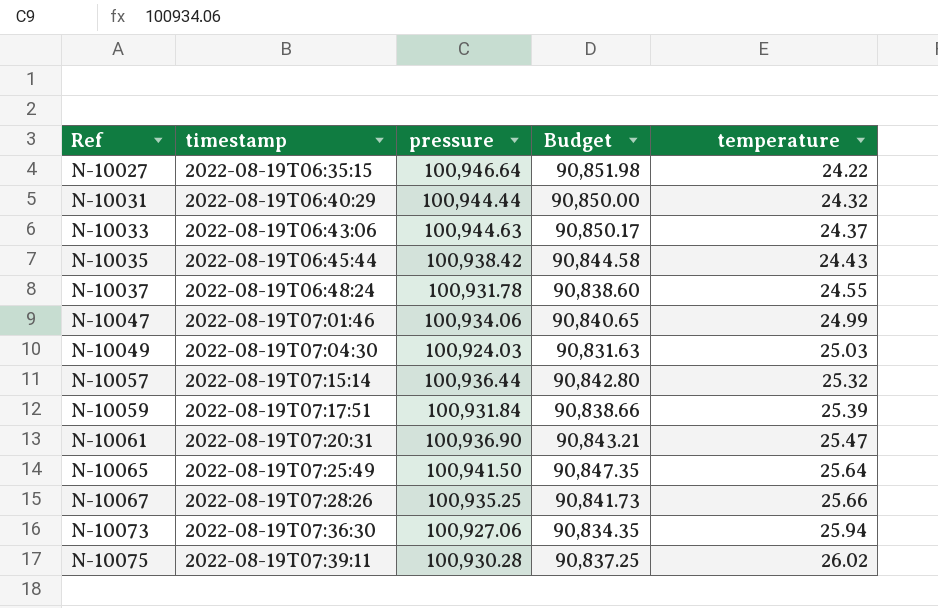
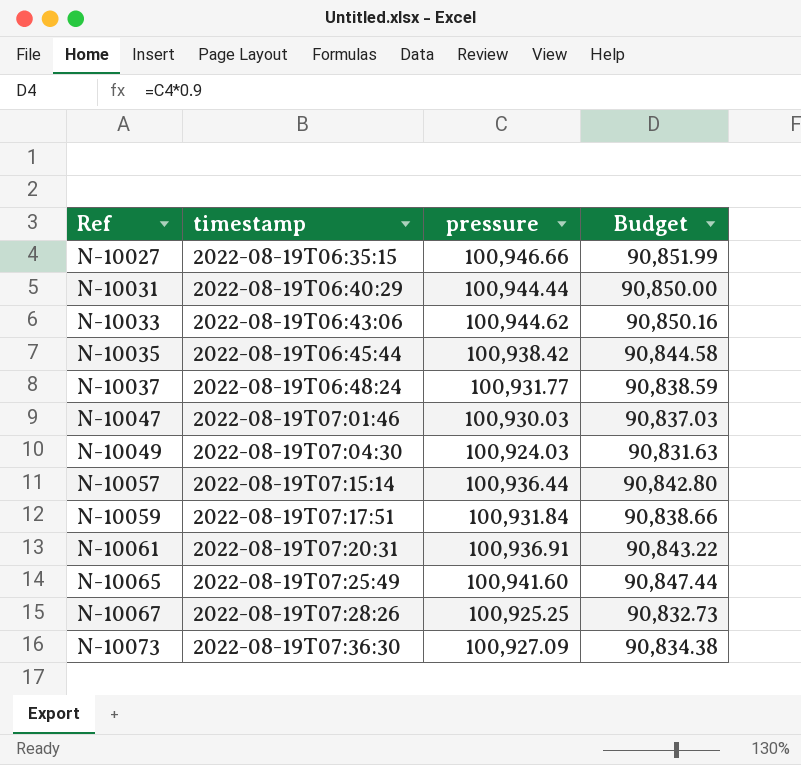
column temperature | position: 5 -> none
row N-10075: 2022-08-19T07:39:11 | 100,930.28 | 90,837.25 | 26.02 -> none
N-10027 | pressure: 100,946.64 -> 100,946.66
N-10027 | Budget: 90,851.98 -> 90,851.99
N-10033 | pressure: 100,944.63 -> 100,944.62
N-10033 | Budget: 90,850.17 -> 90,850.16
N-10037 | pressure: 100,931.78 -> 100,931.77
N-10037 | Budget: 90,838.60 -> 90,838.59
N-10047 | pressure: 100,934.06 -> 100,930.03
N-10047 | Budget: 90,840.65 -> 90,837.03
N-10061 | pressure: 100,936.90 -> 100,936.91
N-10061 | Budget: 90,843.21 -> 90,843.22
N-10065 | pressure: 100,941.50 -> 100,941.60
N-10065 | Budget: 90,847.35 -> 90,847.44
N-10067 | pressure: 100,935.25 -> 100,925.25
N-10067 | Budget: 90,841.73 -> 90,832.73
N-10073 | pressure: 100,927.06 -> 100,927.09
N-10073 | Budget: 90,834.35 -> 90,834.38

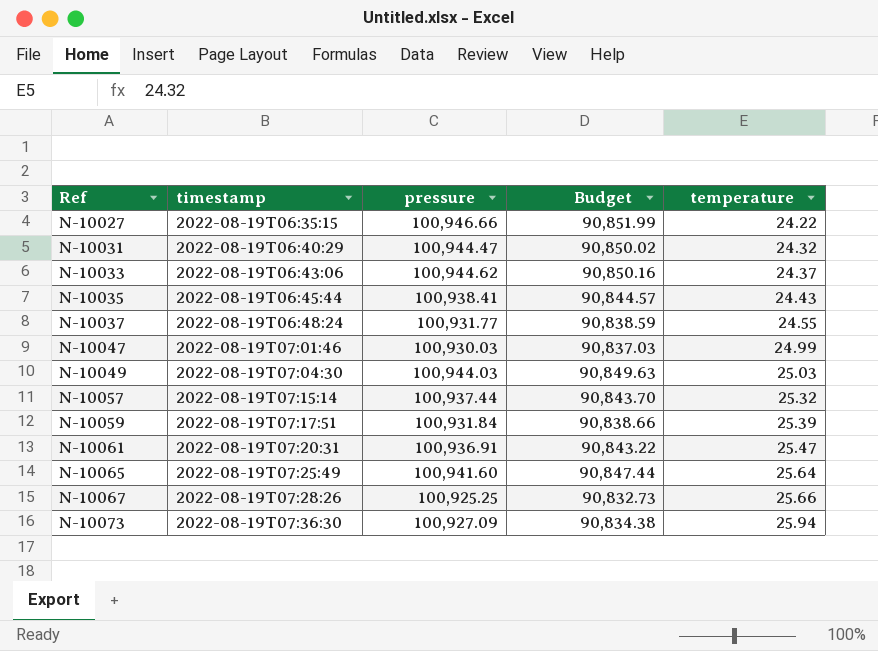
column temperature | position: none -> 5
N-10031 | pressure: 100,944.44 -> 100,944.47
N-10031 | Budget: 90,850.00 -> 90,850.02
N-10035 | pressure: 100,938.42 -> 100,938.41
N-10035 | Budget: 90,844.58 -> 90,844.57
N-10049 | pressure: 100,924.03 -> 100,944.03
N-10049 | Budget: 90,831.63 -> 90,849.63
N-10057 | pressure: 100,936.44 -> 100,937.44
N-10057 | Budget: 90,842.80 -> 90,843.70

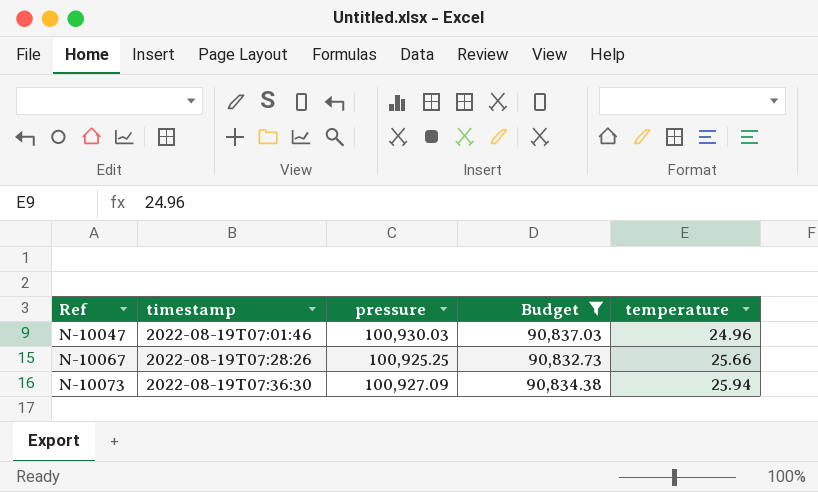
filter: none -> Budget <= 90,837.03
N-10047 | temperature: 24.99 -> 24.96

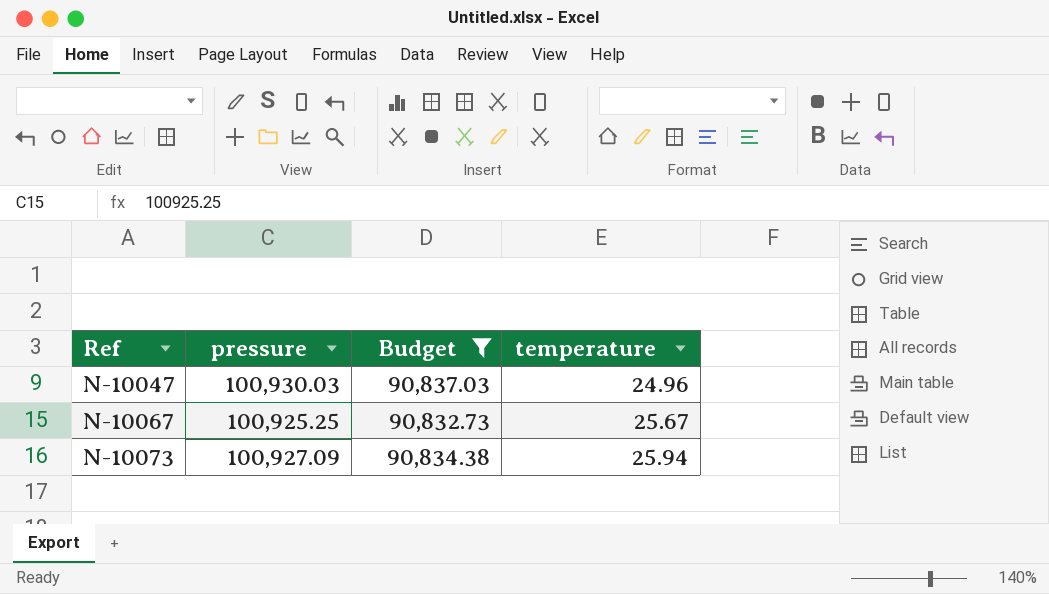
column timestamp | position: 2 -> none
N-10067 | temperature: 25.66 -> 25.67

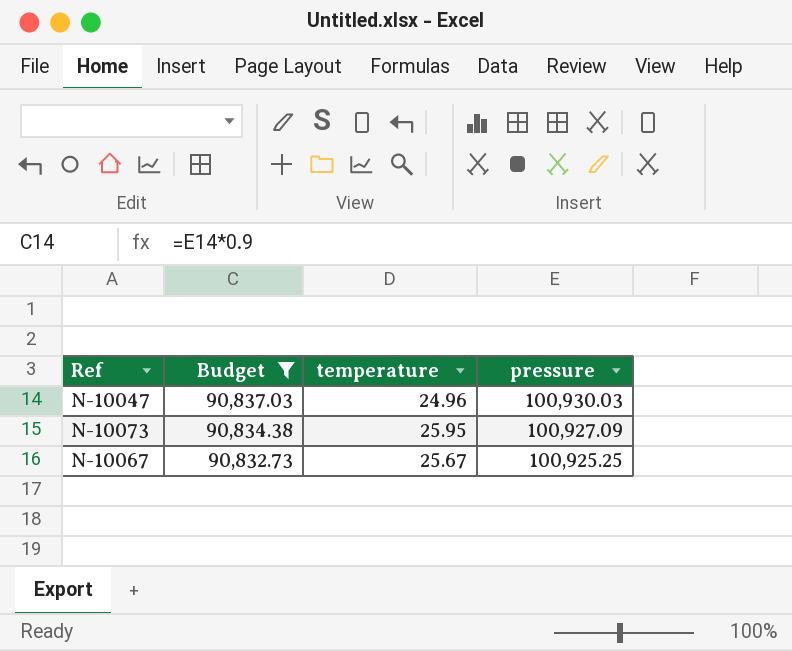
row order: Ref ascending -> Budget descending
column pressure | position: 2 -> 4
N-10073 | temperature: 25.94 -> 25.95

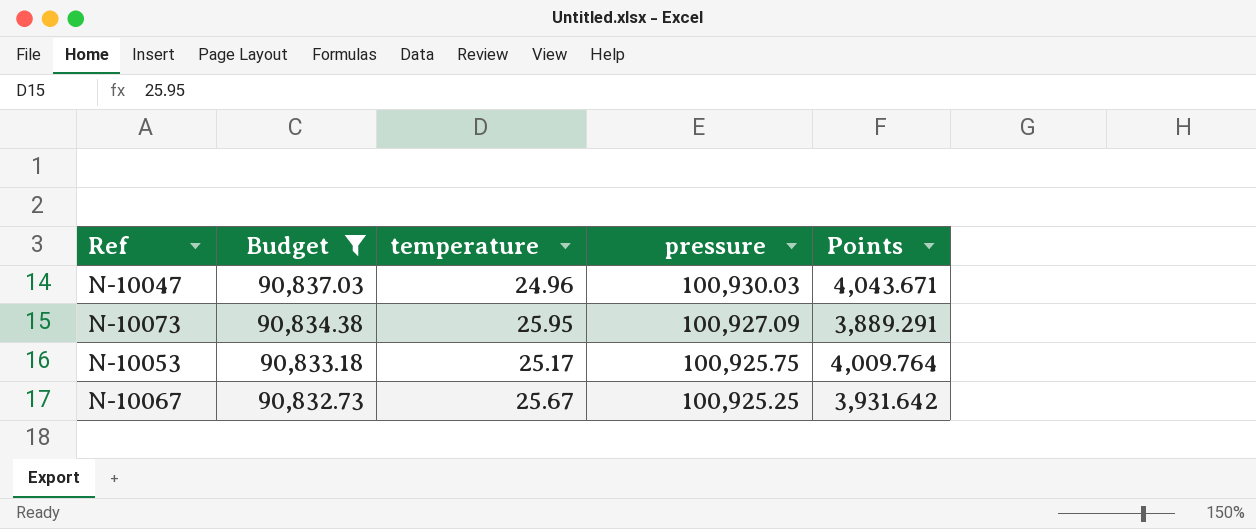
column Points | formula: none -> [pressure] / [temperature]
row N-10053: none -> 90,833.18 | 25.17 | 100,925.75 | 4,009.764

